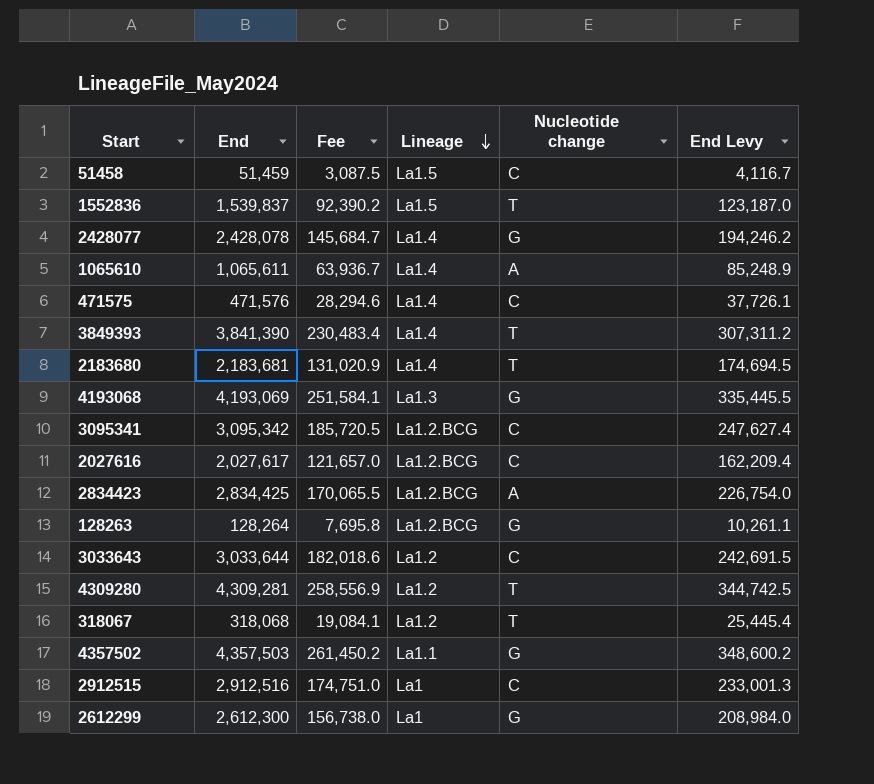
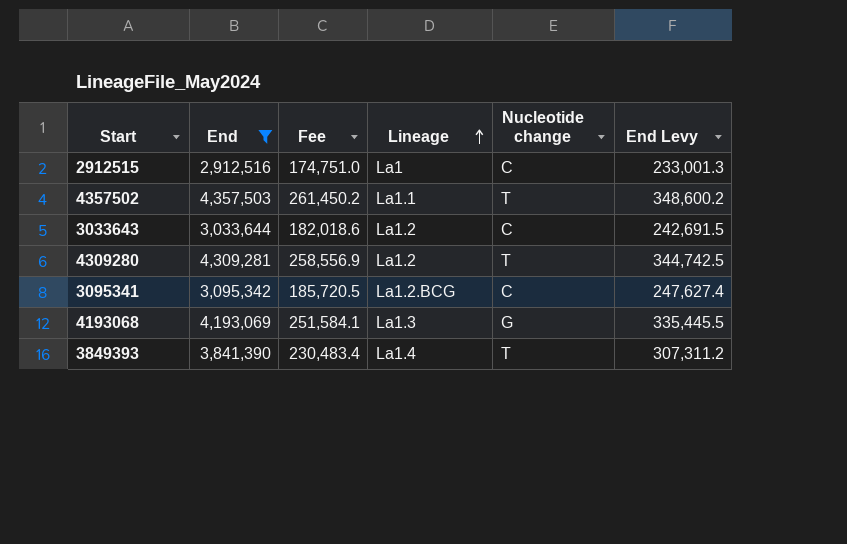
filter: none -> End >= 2,912,516
row order: Lineage descending -> Lineage ascending
4357502 | Nucleotide change: G -> T

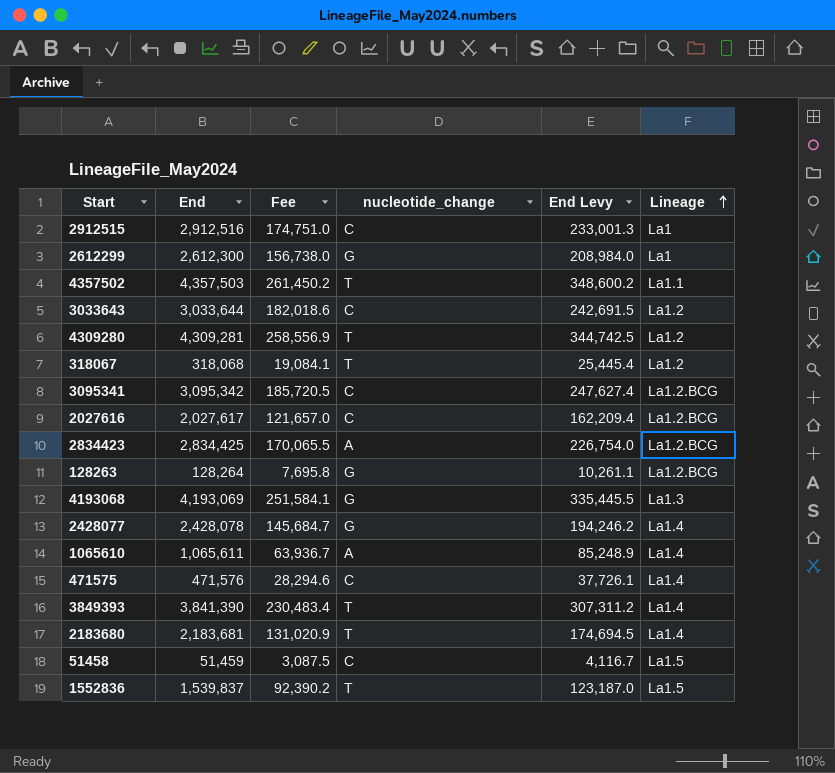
filter: End >= 2,912,516 -> none
column name: Nucleotide change -> nucleotide_change
column Lineage | position: 4 -> 6

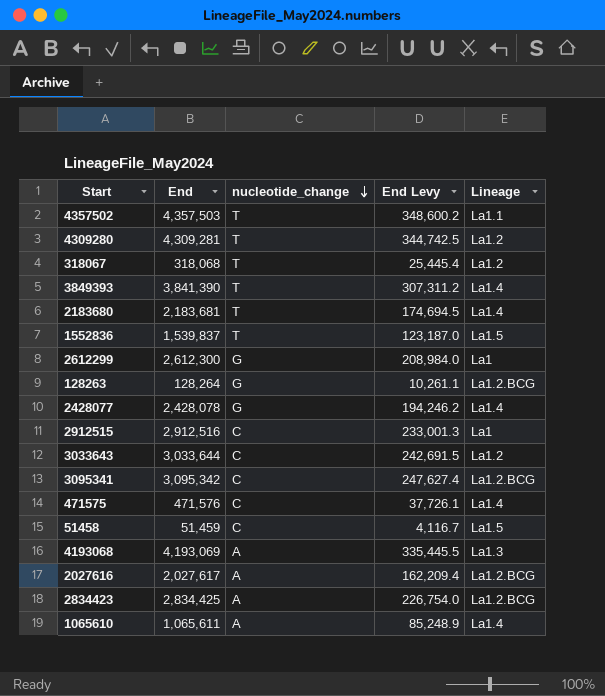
row order: Lineage ascending -> nucleotide_change descending
column Fee | formula: [End] * 0.06 -> none
4193068 | nucleotide_change: G -> A
2027616 | nucleotide_change: C -> A

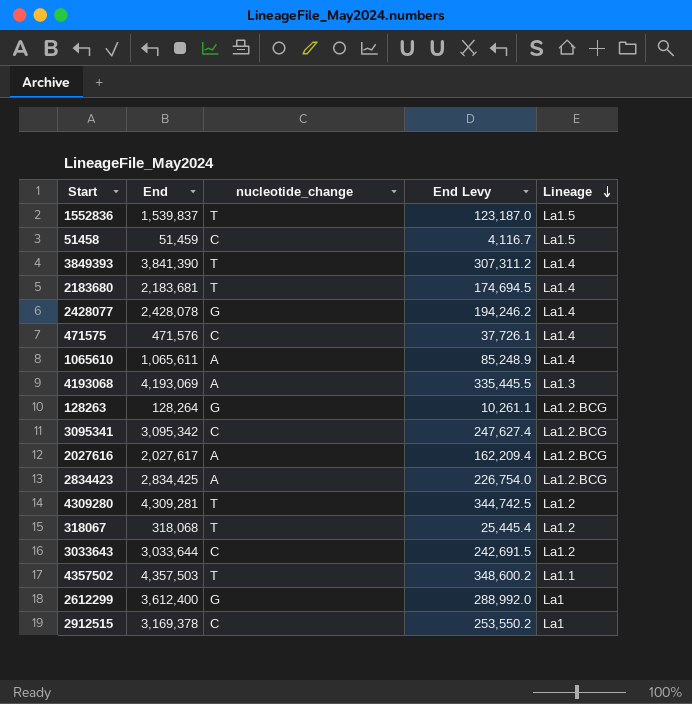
row order: nucleotide_change descending -> Lineage descending
2612299 | End: 2,612,300 -> 3,612,400
2612299 | End Levy: 208,984.0 -> 288,992.0
2912515 | End: 2,912,516 -> 3,169,378
2912515 | End Levy: 233,001.3 -> 253,550.2

